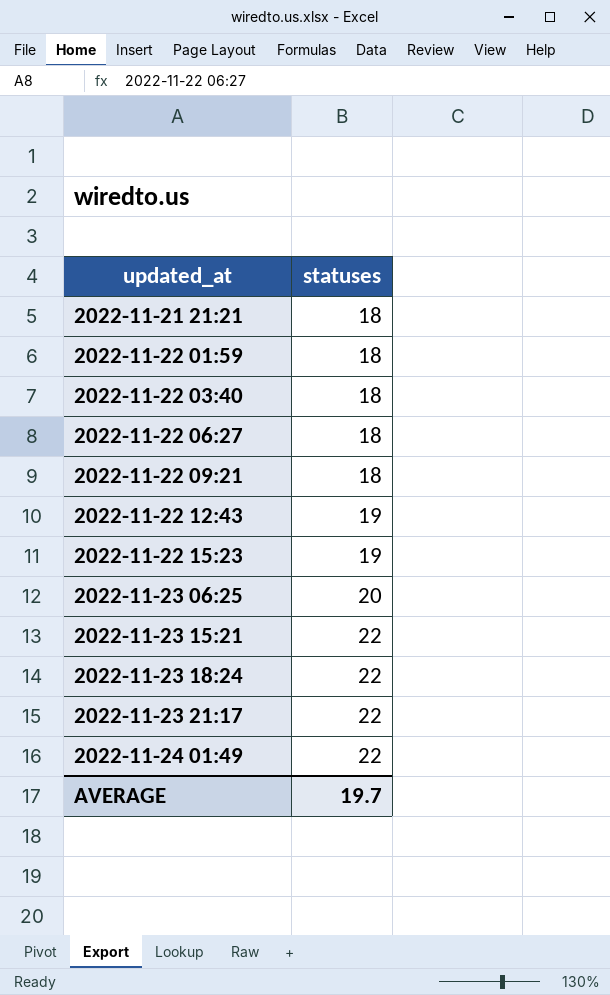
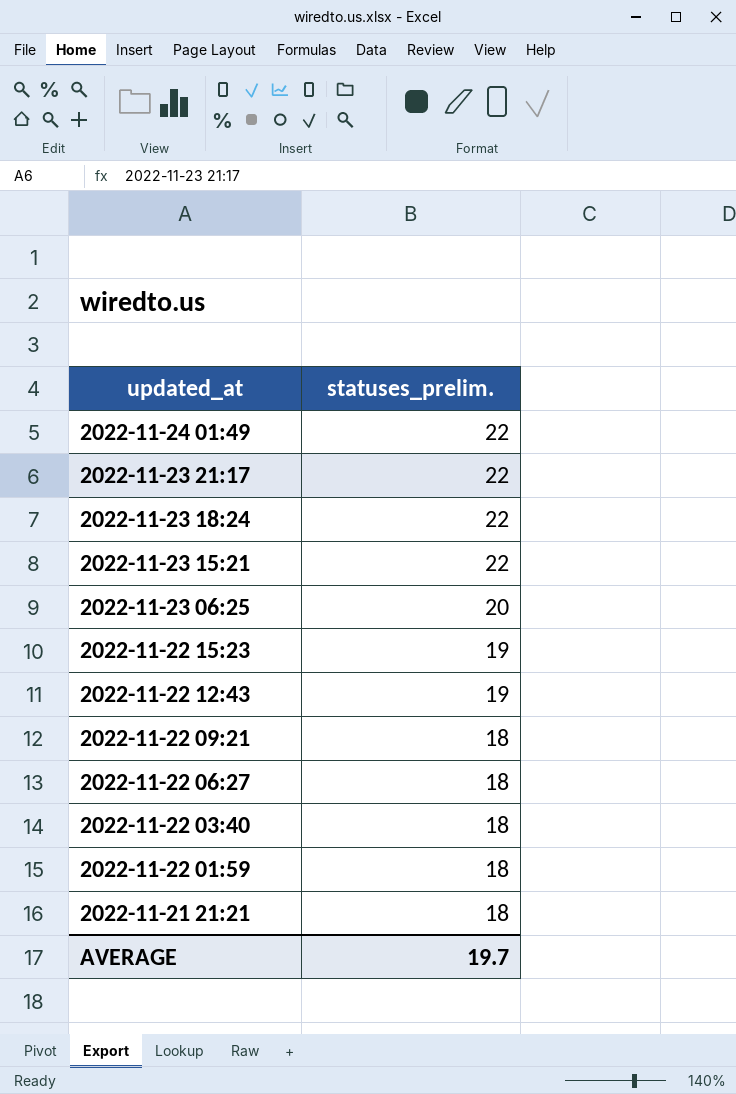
row order: updated_at ascending -> updated_at descending
column name: statuses -> statuses_prelim.

